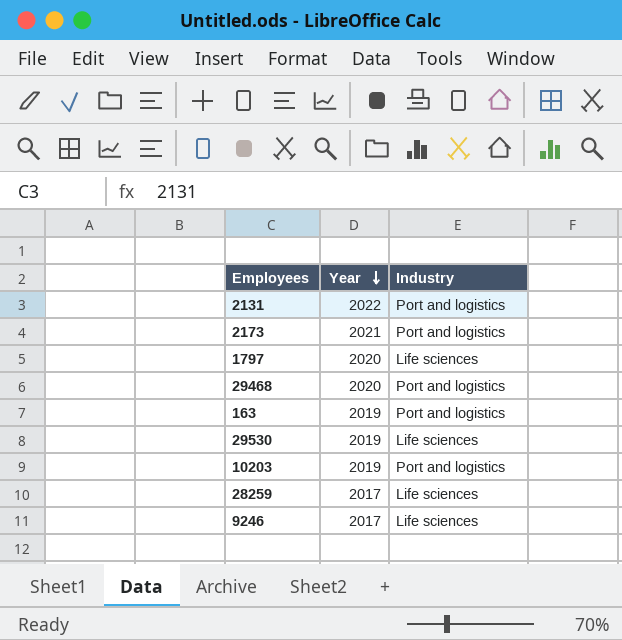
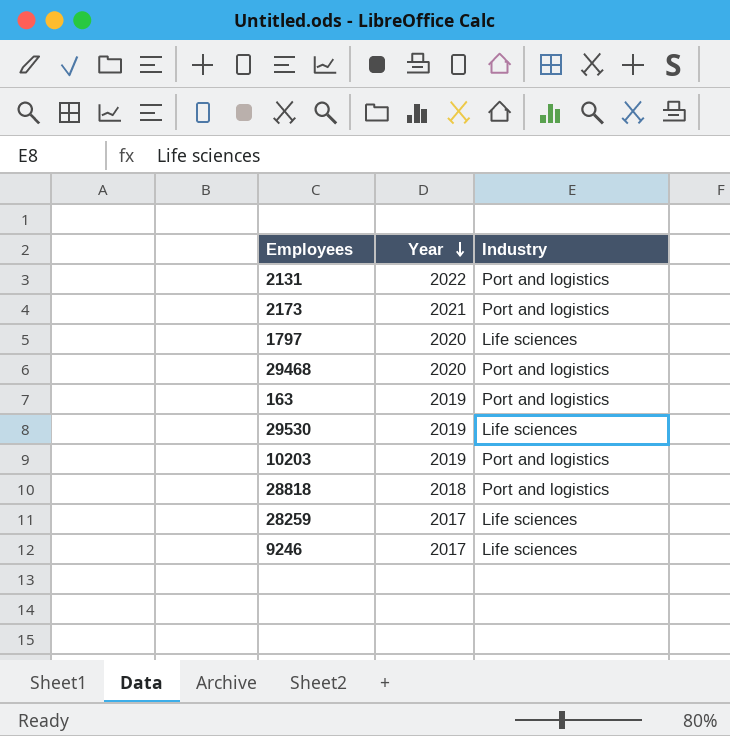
row 28818: none -> 2018 | Port and logistics

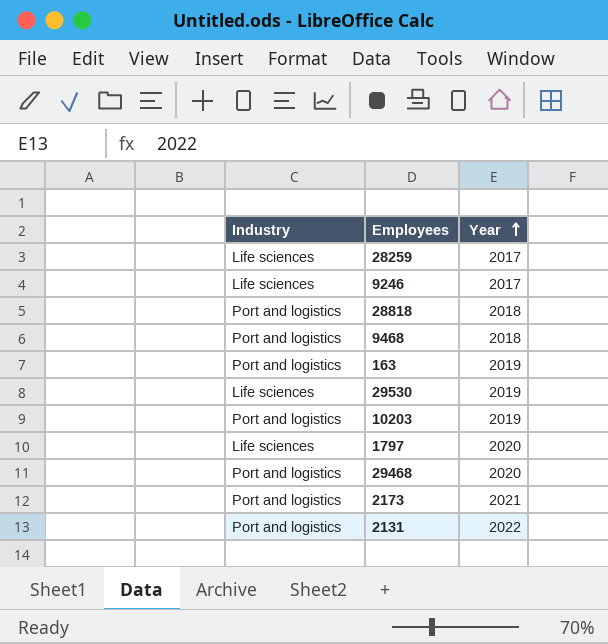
row order: Year descending -> Year ascending
column Industry | position: 3 -> 1
row 9468: none -> Port and logistics | 2018

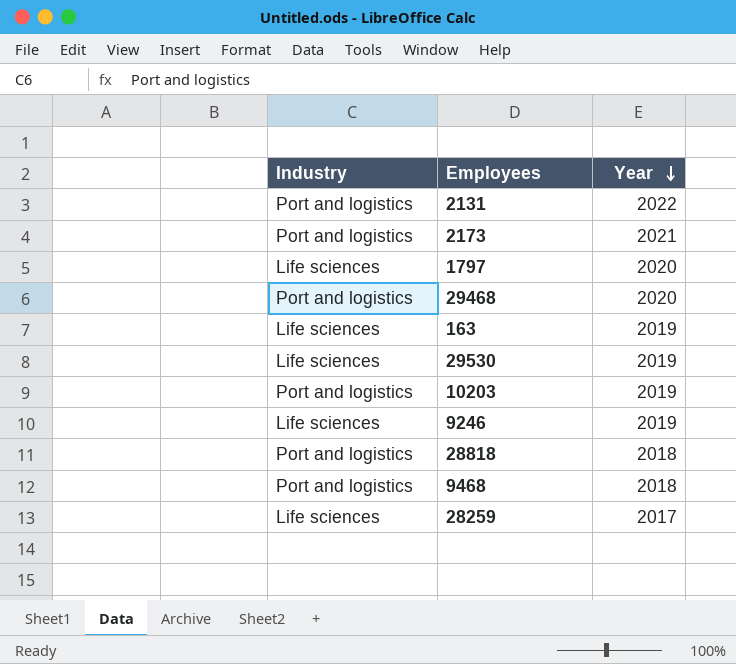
row order: Year ascending -> Year descending
163 | Industry: Port and logistics -> Life sciences
9246 | Year: 2017 -> 2019

